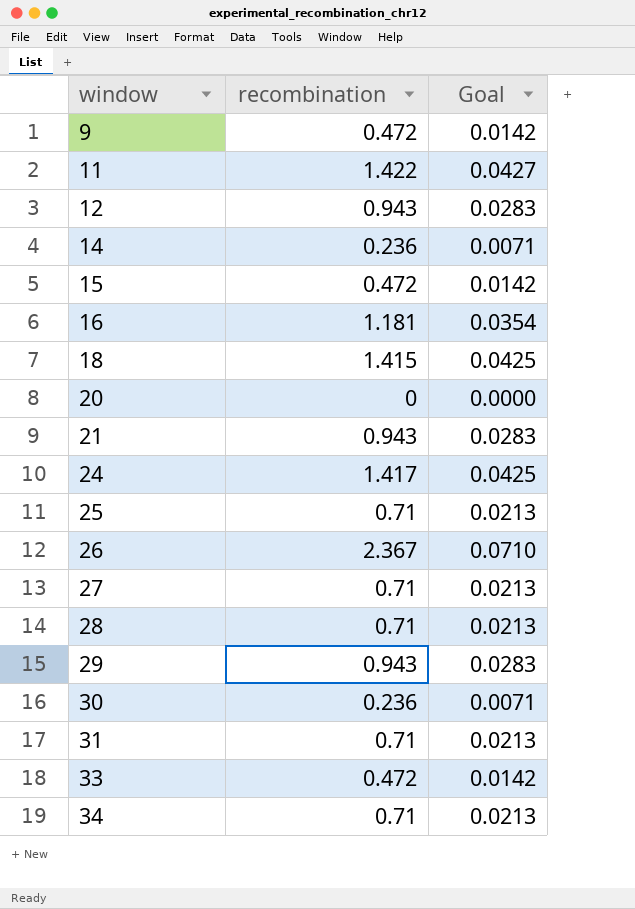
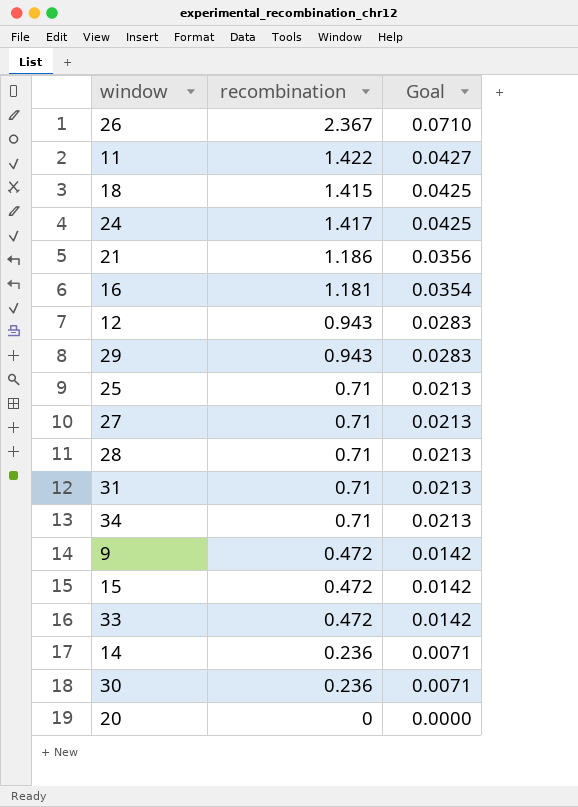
row order: window ascending -> Goal descending
21 | recombination: 0.943 -> 1.186
21 | Goal: 0.0283 -> 0.0356

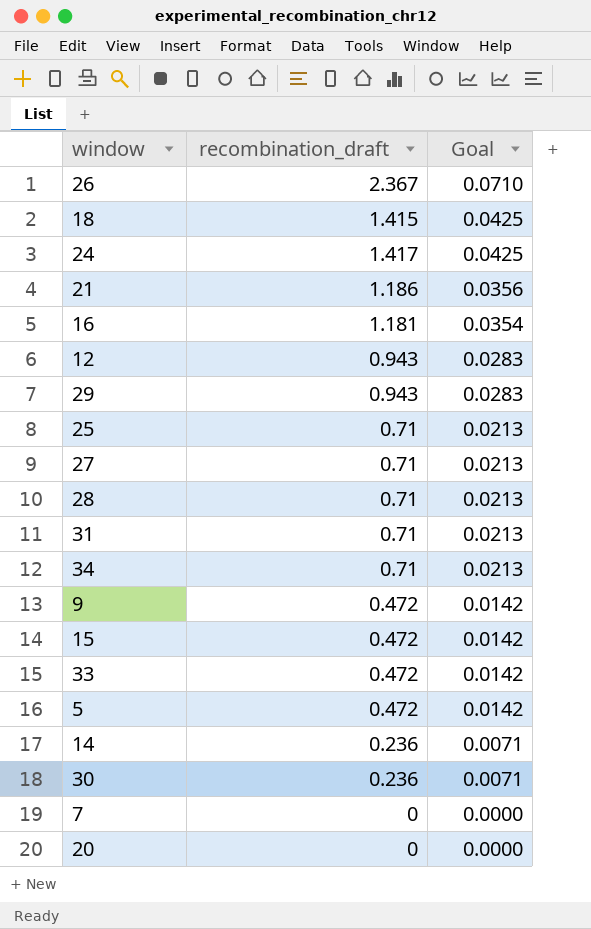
column name: recombination -> recombination_draft
row 11: 1.422 | 0.0427 -> none
row 5: none -> 0.472 | 0.0142
row 7: none -> 0 | 0.0000

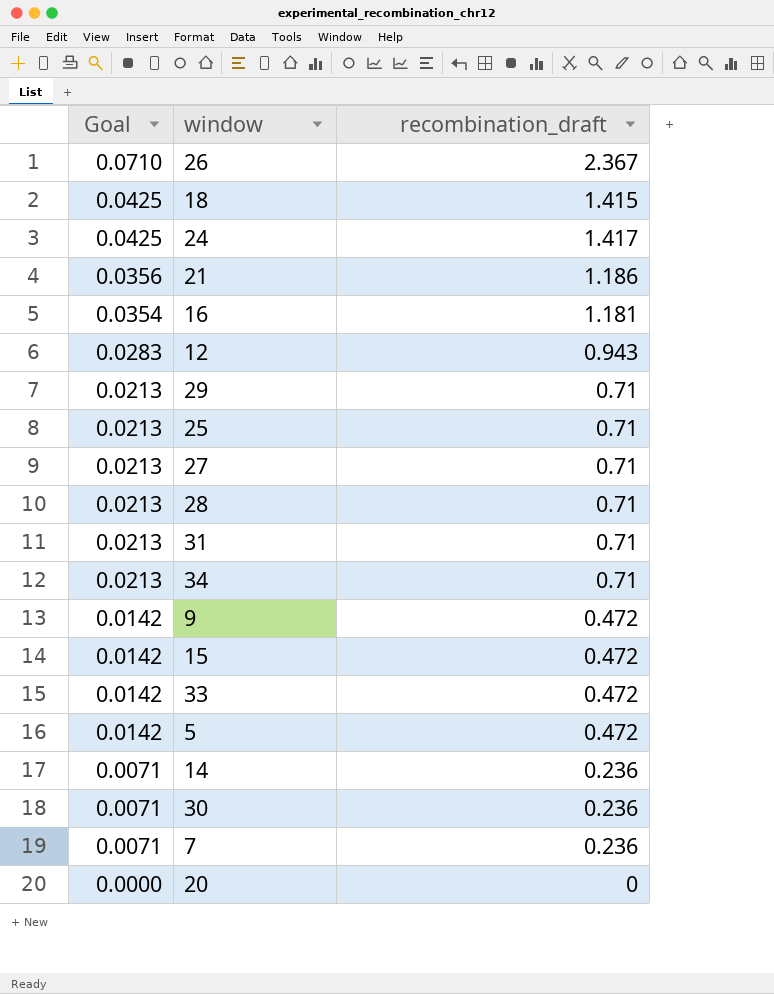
column Goal | position: 3 -> 1
29 | Goal: 0.0283 -> 0.0213
29 | recombination_draft: 0.943 -> 0.71
7 | Goal: 0.0000 -> 0.0071
7 | recombination_draft: 0 -> 0.236

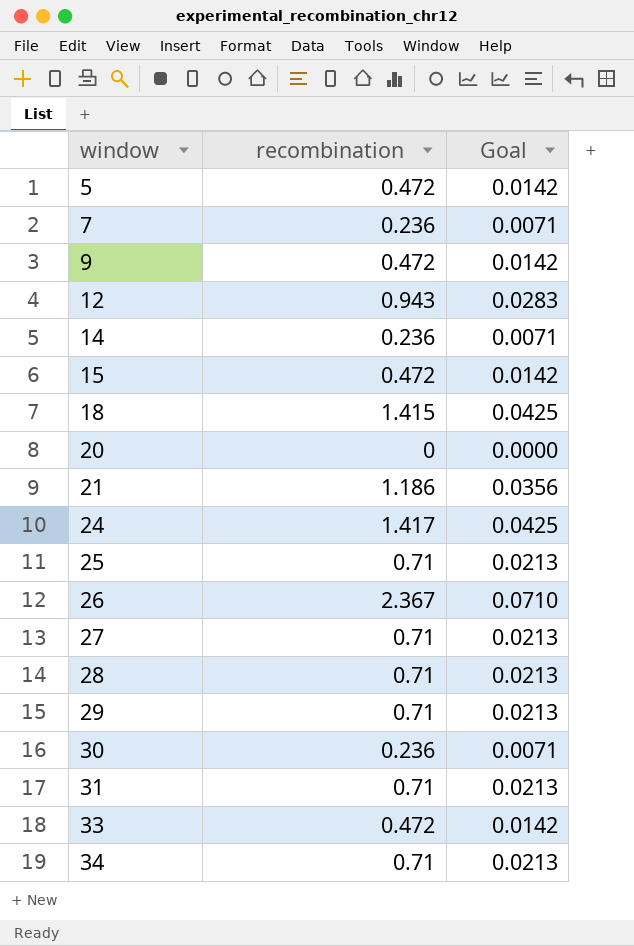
row order: Goal descending -> window ascending
column name: recombination_draft -> recombination
column Goal | position: 1 -> 3
row 16: 0.0354 | 1.181 -> none

